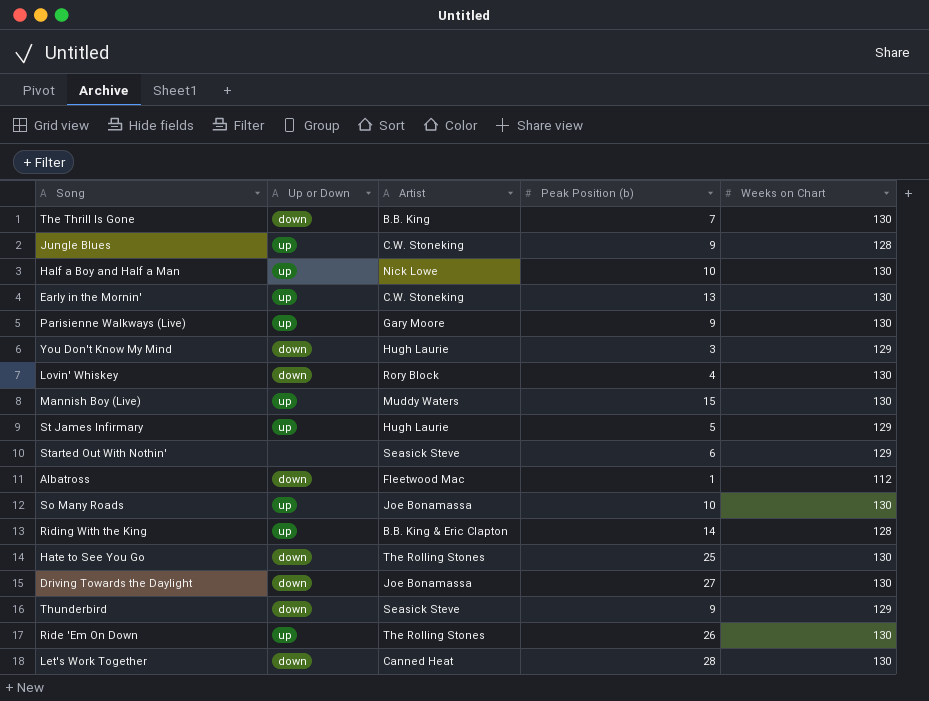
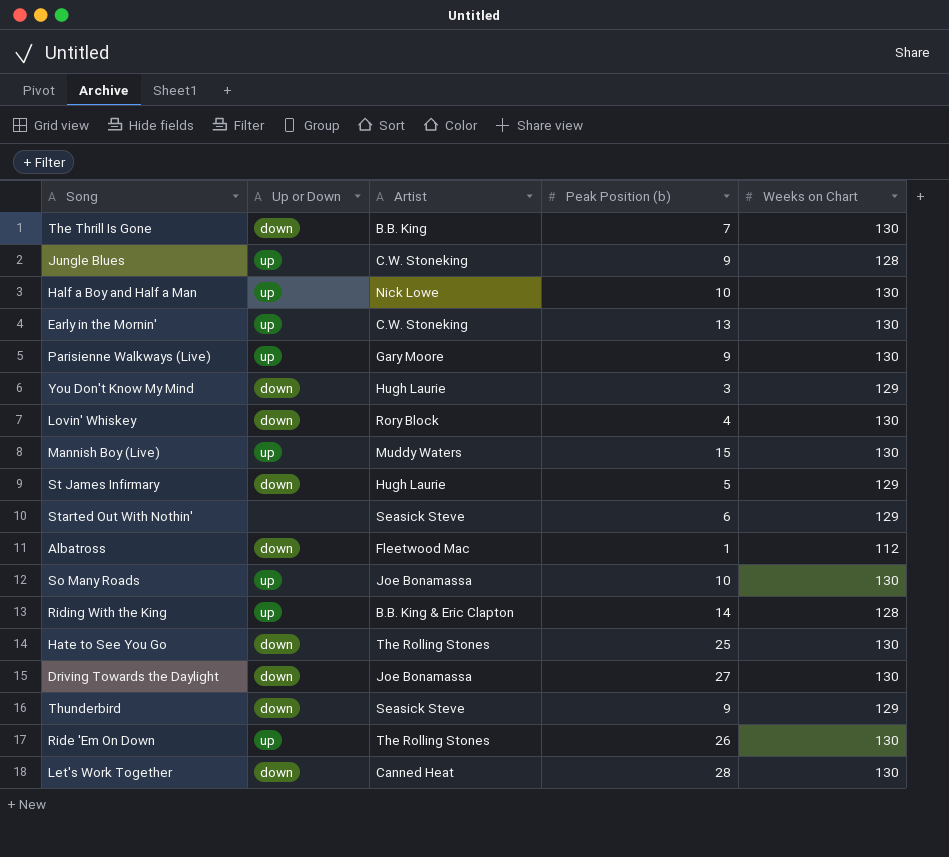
St James Infirmary | Up or Down: up -> down

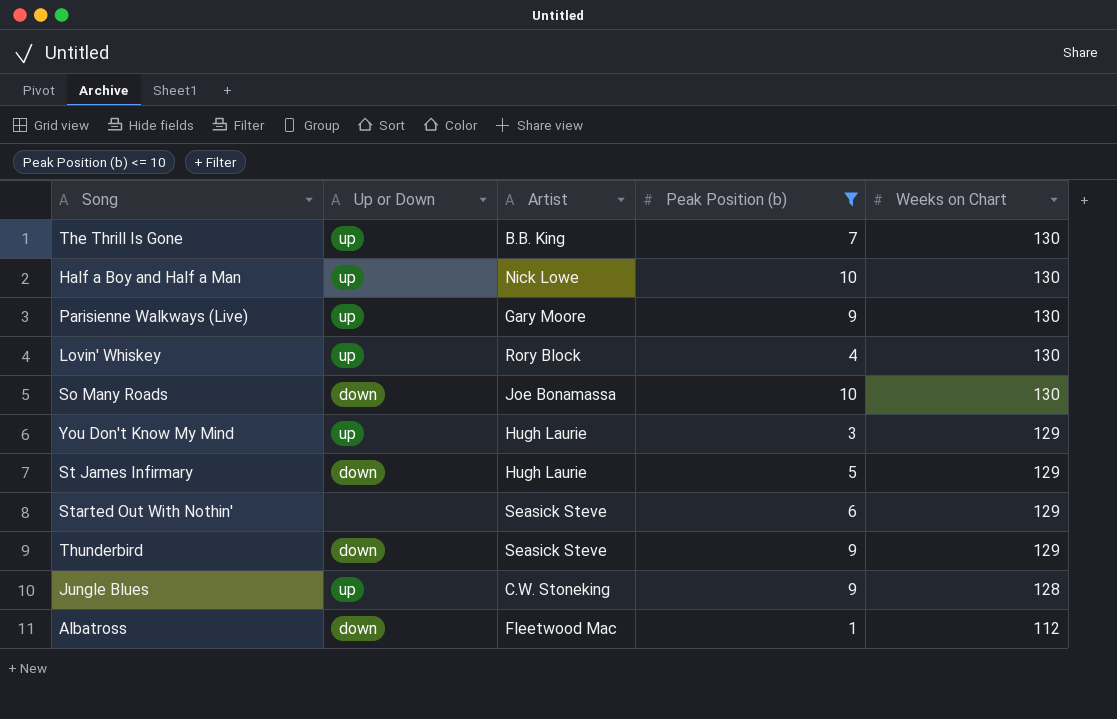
filter: none -> Peak Position (b) <= 10
row order: none -> Weeks on Chart descending
The Thrill Is Gone | Up or Down: down -> up
Lovin' Whiskey | Up or Down: down -> up
So Many Roads | Up or Down: up -> down
You Don't Know My Mind | Up or Down: down -> up

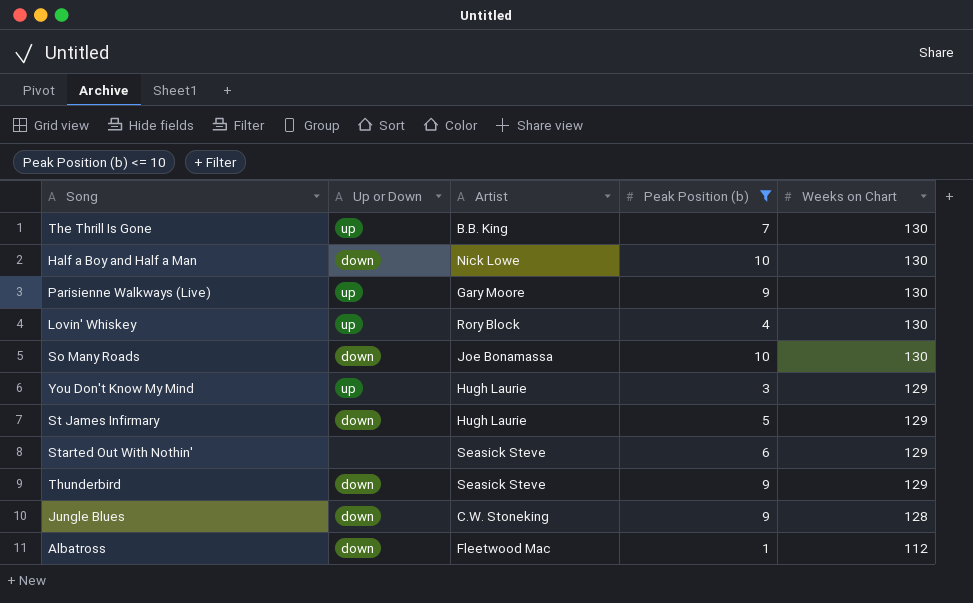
Half a Boy and Half a Man | Up or Down: up -> down
Jungle Blues | Up or Down: up -> down

